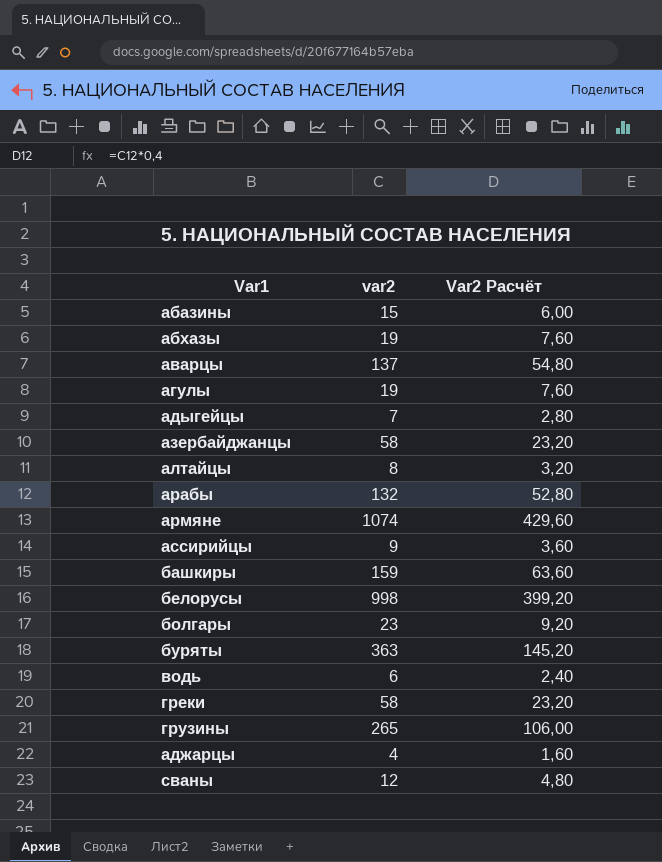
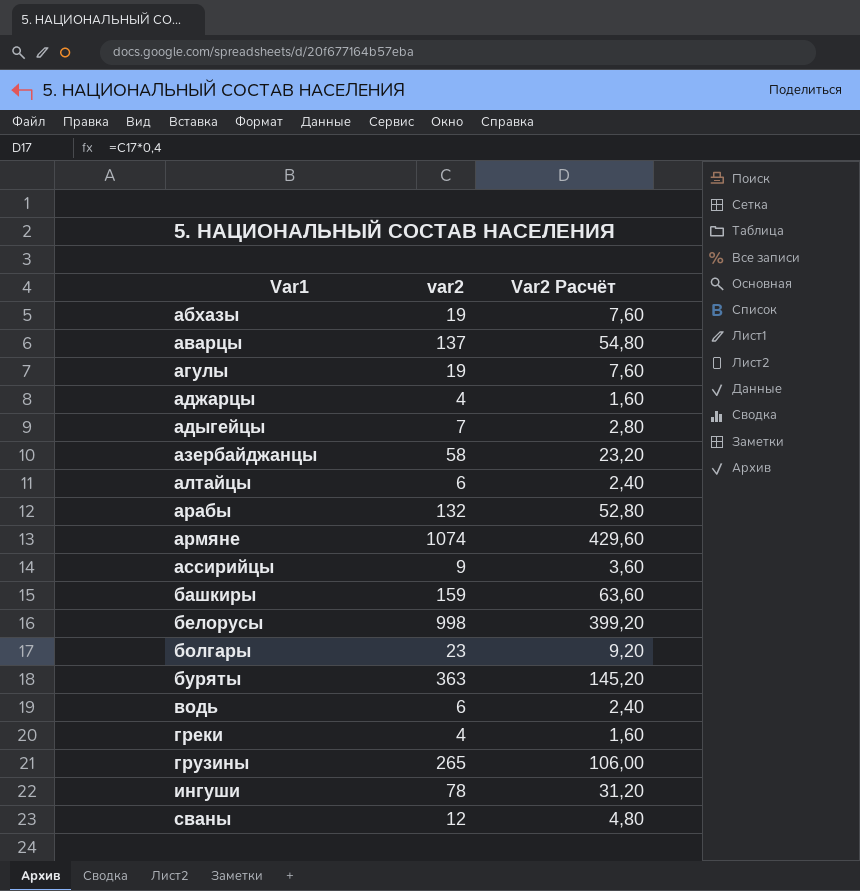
row order: none -> Var1 ascending
row абазины: 15 | 6,00 -> none
алтайцы | var2: 8 -> 6
алтайцы | Var2 Расчёт: 3,20 -> 2,40
греки | var2: 58 -> 4
греки | Var2 Расчёт: 23,20 -> 1,60
row ингуши: none -> 78 | 31,20

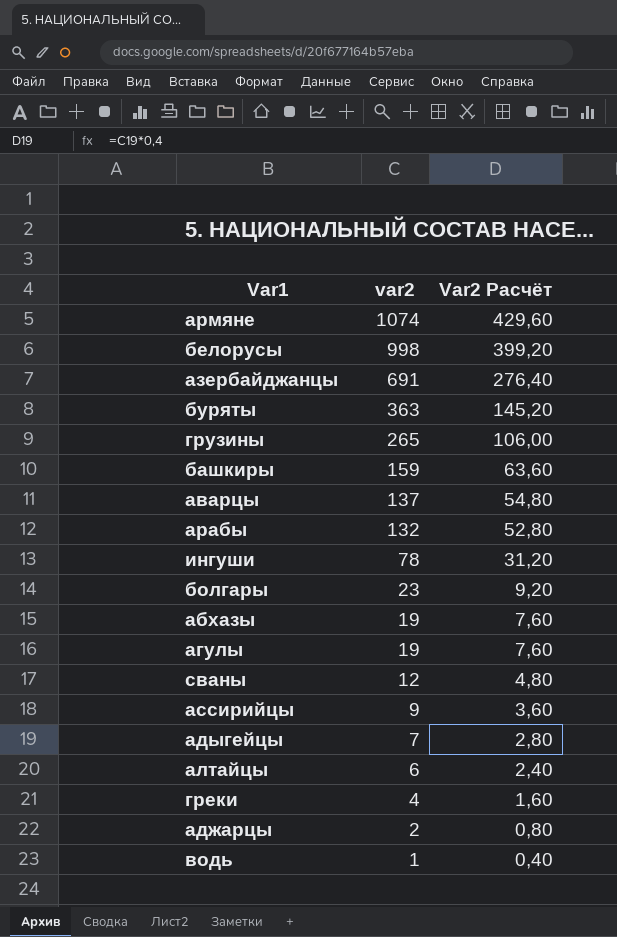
row order: Var1 ascending -> var2 descending
азербайджанцы | var2: 58 -> 691
азербайджанцы | Var2 Расчёт: 23,20 -> 276,40
аджарцы | var2: 4 -> 2
аджарцы | Var2 Расчёт: 1,60 -> 0,80
водь | var2: 6 -> 1
водь | Var2 Расчёт: 2,40 -> 0,40

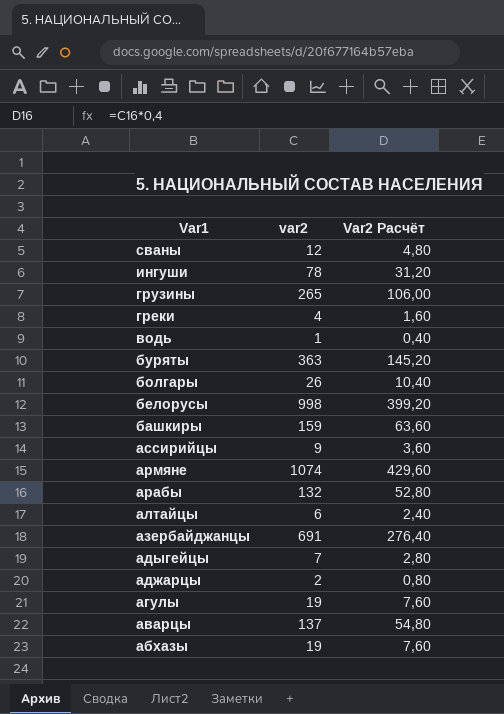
row order: var2 descending -> Var1 descending
болгары | var2: 23 -> 26
болгары | Var2 Расчёт: 9,20 -> 10,40

